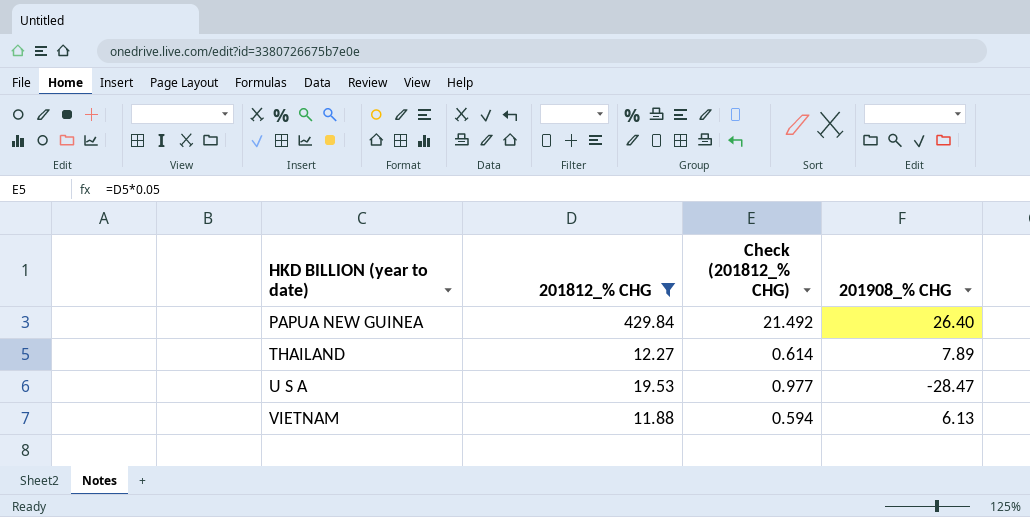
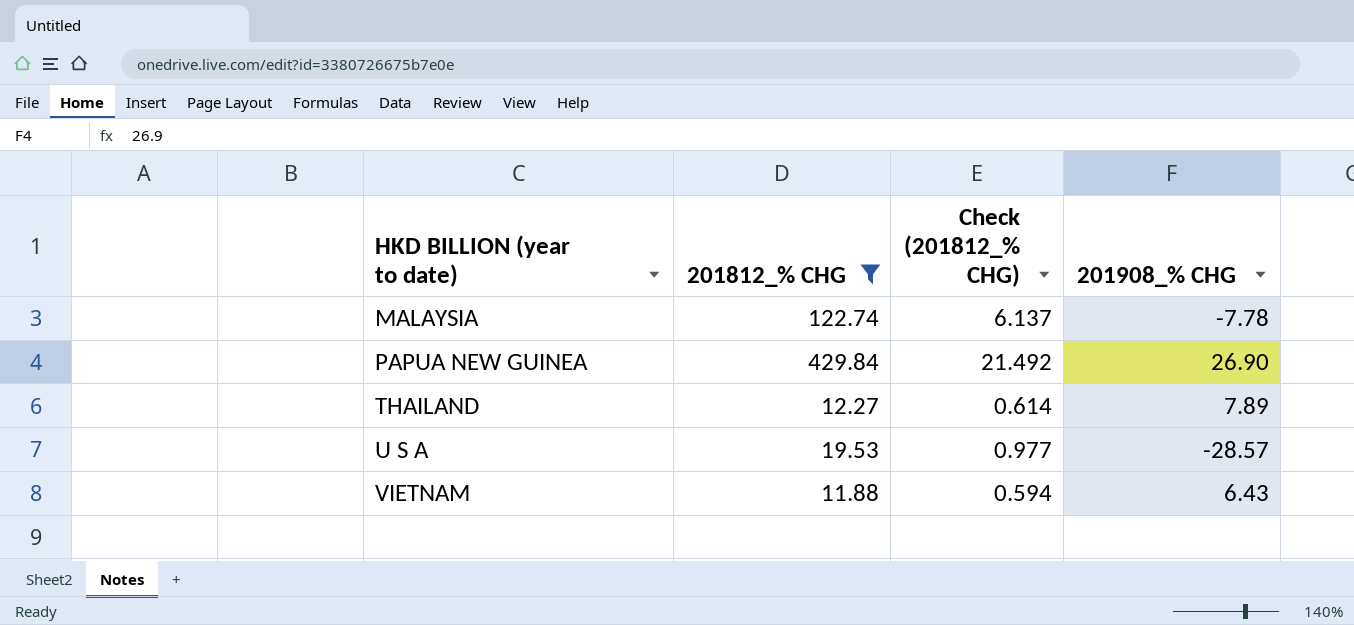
row MALAYSIA: none -> 122.74 | 6.137 | -7.78
PAPUA NEW GUINEA | 201908_% CHG: 26.40 -> 26.90
U S A | 201908_% CHG: -28.47 -> -28.57
VIETNAM | 201908_% CHG: 6.13 -> 6.43

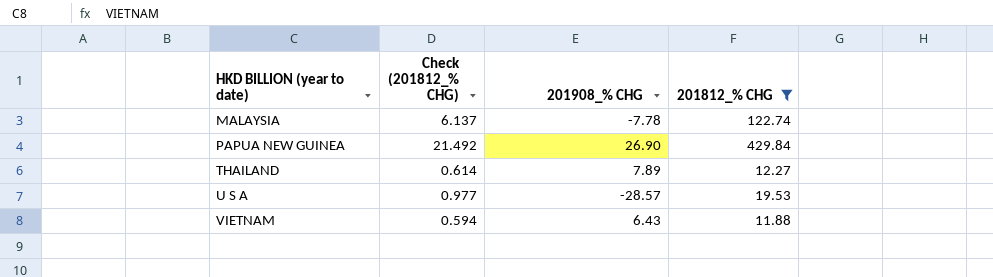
column 201812_% CHG | position: 2 -> 4

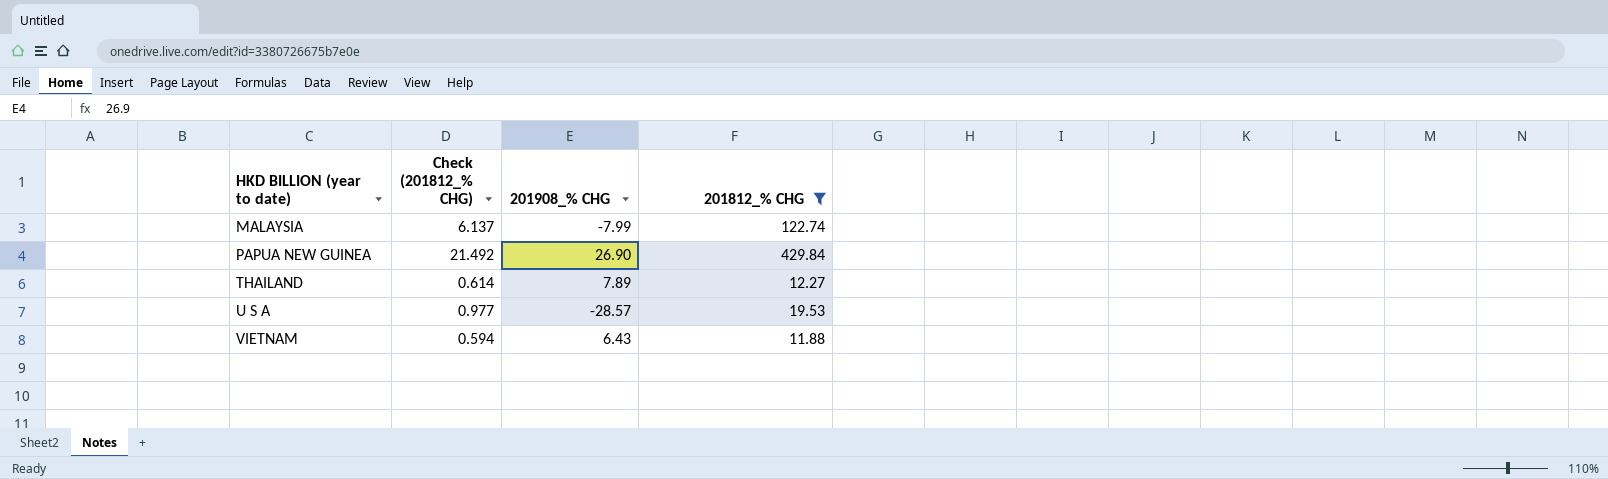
MALAYSIA | 201908_% CHG: -7.78 -> -7.99

